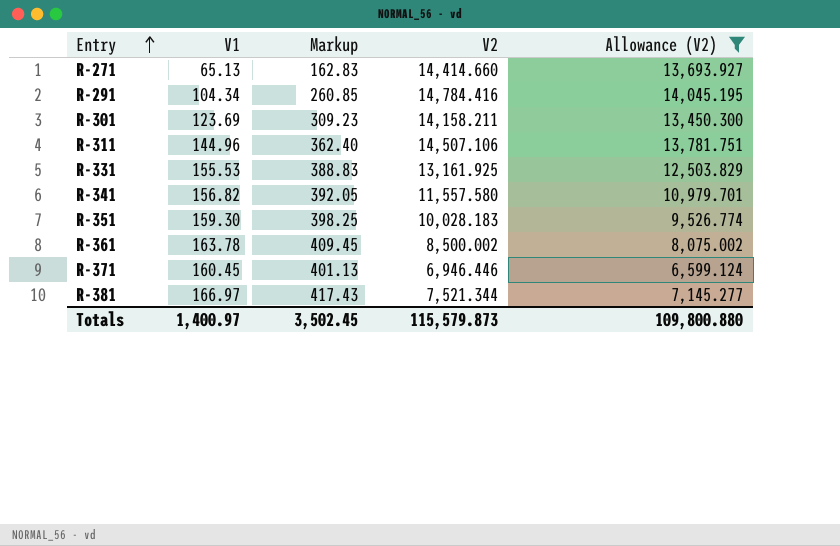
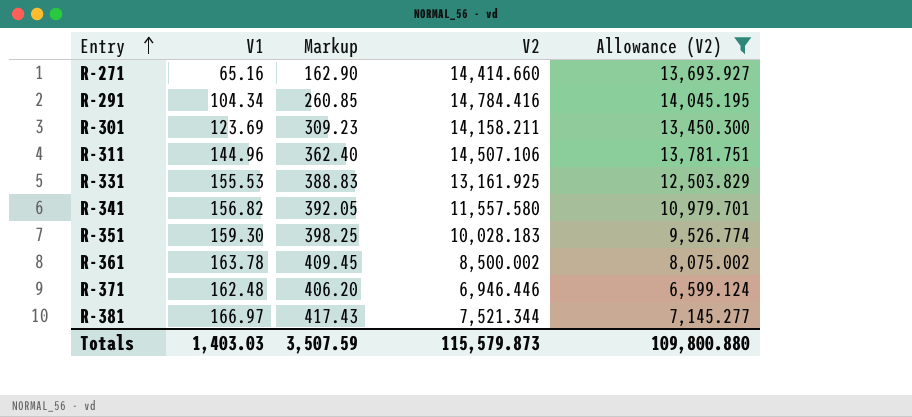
R-271 | V1: 65.13 -> 65.16
R-271 | Markup: 162.83 -> 162.90
R-371 | V1: 160.45 -> 162.48
R-371 | Markup: 401.13 -> 406.20
Totals | V1: 1,400.97 -> 1,403.03
Totals | Markup: 3,502.45 -> 3,507.59

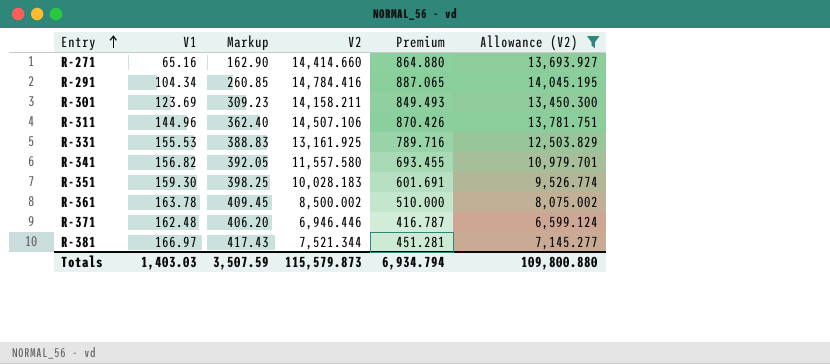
column Premium | formula: none -> [V2] * 0.06

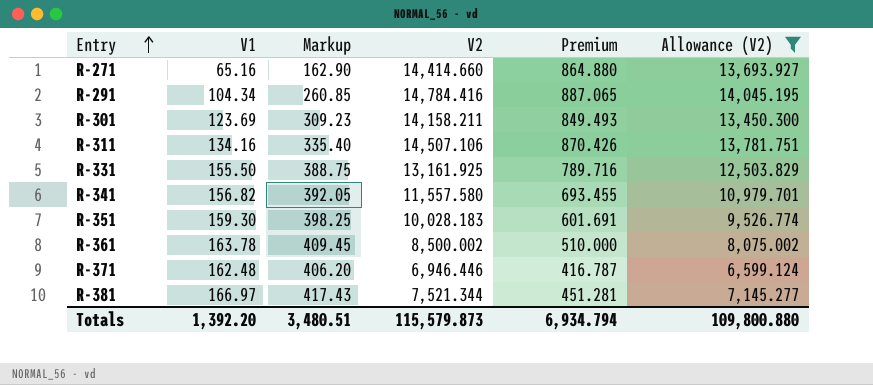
R-311 | V1: 144.96 -> 134.16
R-311 | Markup: 362.40 -> 335.40
R-331 | V1: 155.53 -> 155.50
R-331 | Markup: 388.83 -> 388.75
Totals | V1: 1,403.03 -> 1,392.20
Totals | Markup: 3,507.59 -> 3,480.51

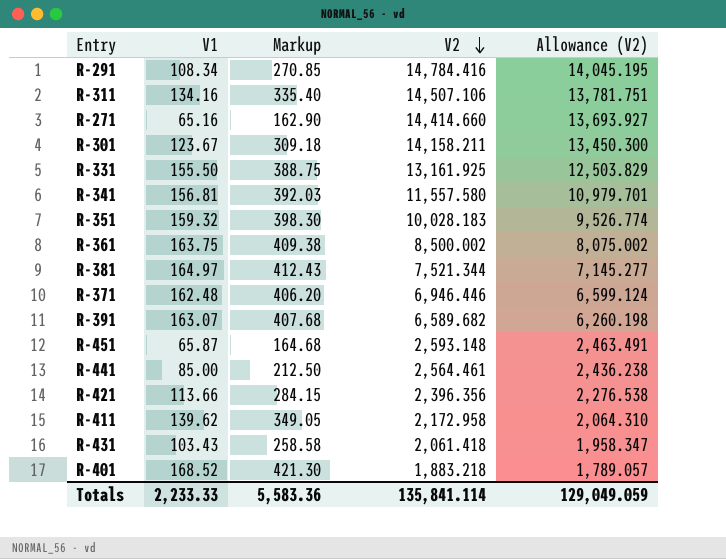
filter: Allowance (V2) >= 6,599.124 -> none
row order: Entry ascending -> V2 descending
column Premium | formula: [V2] * 0.06 -> none
R-291 | V1: 104.34 -> 108.34
R-291 | Markup: 260.85 -> 270.85
R-301 | V1: 123.69 -> 123.67
R-301 | Markup: 309.23 -> 309.18
R-341 | V1: 156.82 -> 156.81
R-341 | Markup: 392.05 -> 392.03
R-351 | V1: 159.30 -> 159.32
R-351 | Markup: 398.25 -> 398.30
R-361 | V1: 163.78 -> 163.75
R-361 | Markup: 409.45 -> 409.38
R-381 | V1: 166.97 -> 164.97
R-381 | Markup: 417.43 -> 412.43
Totals | V1: 1,392.20 -> 2,233.33
Totals | Markup: 3,480.51 -> 5,583.36
Totals | V2: 115,579.873 -> 135,841.114
Totals | Allowance (V2): 109,800.880 -> 129,049.059

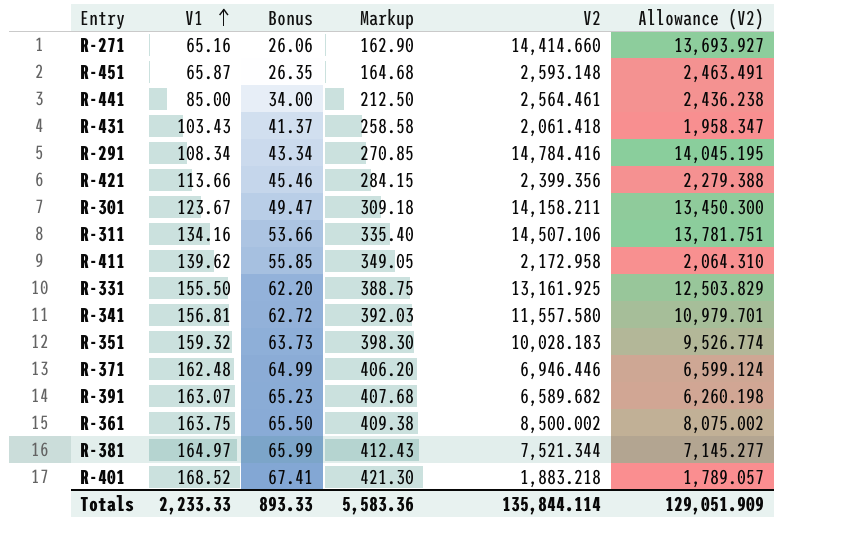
row order: V2 descending -> V1 ascending
column Bonus | formula: none -> [V1] * 0.4
R-421 | V2: 2,396.356 -> 2,399.356
R-421 | Allowance (V2): 2,276.538 -> 2,279.388
Totals | V2: 135,841.114 -> 135,844.114
Totals | Allowance (V2): 129,049.059 -> 129,051.909

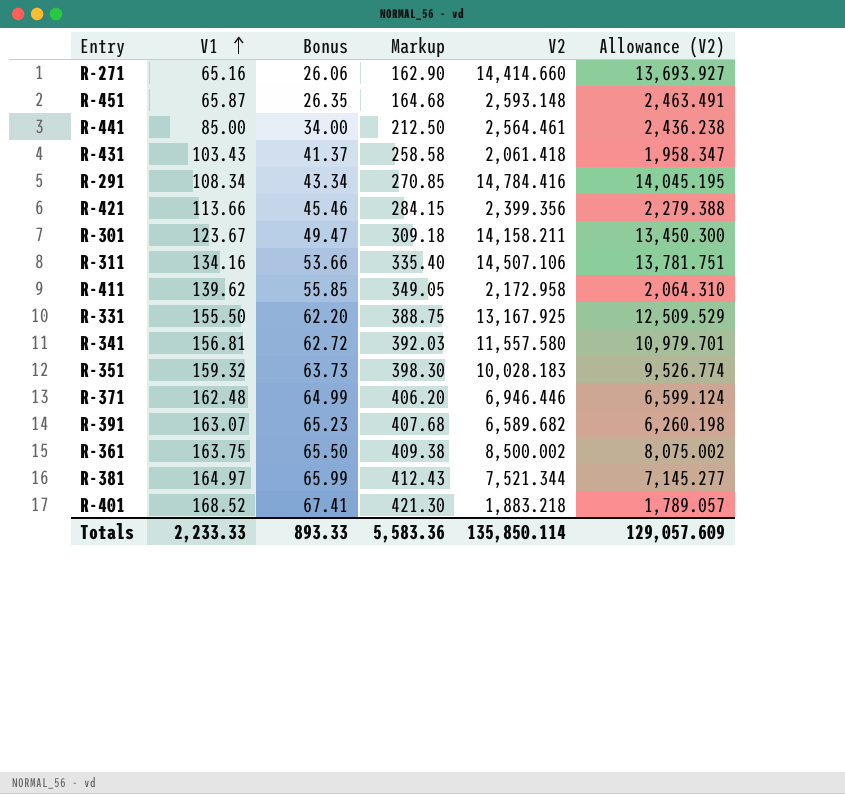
R-331 | V2: 13,161.925 -> 13,167.925
R-331 | Allowance (V2): 12,503.829 -> 12,509.529
Totals | V2: 135,844.114 -> 135,850.114
Totals | Allowance (V2): 129,051.909 -> 129,057.609

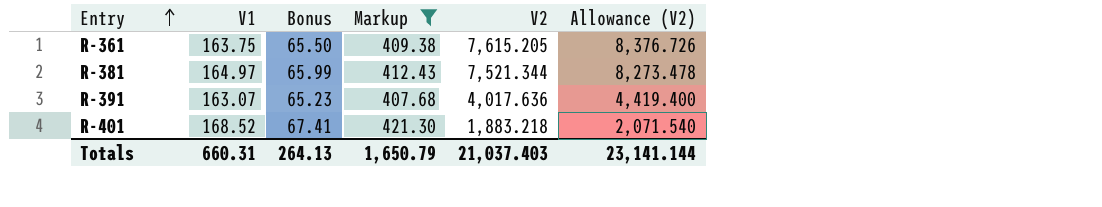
filter: none -> Markup >= 407.68
row order: V1 ascending -> Entry ascending
column Allowance (V2) | formula: [V2] * 0.95 -> [V2] * 1.1
R-361 | V2: 8,500.002 -> 7,615.205
R-391 | V2: 6,589.682 -> 4,017.636
Totals | V1: 2,233.33 -> 660.31
Totals | Bonus: 893.33 -> 264.13
Totals | Markup: 5,583.36 -> 1,650.79
Totals | V2: 135,850.114 -> 21,037.403
Totals | Allowance (V2): 129,057.609 -> 23,141.144

